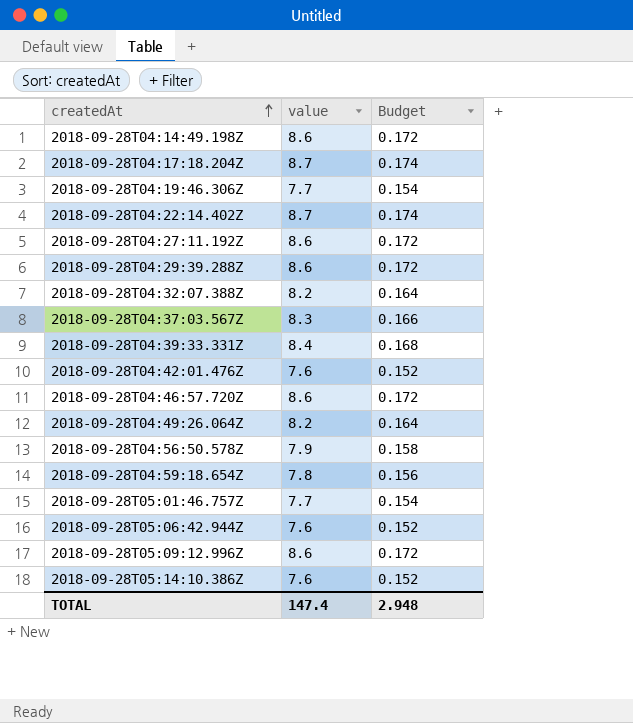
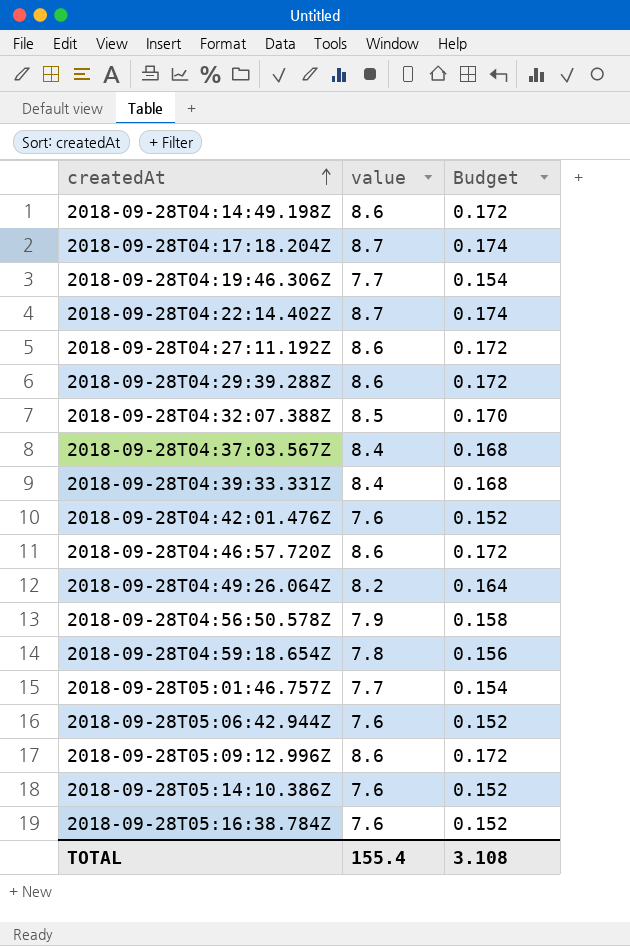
2018-09-28T04:32:07.388Z | value: 8.2 -> 8.5
2018-09-28T04:32:07.388Z | Budget: 0.164 -> 0.170
2018-09-28T04:37:03.567Z | value: 8.3 -> 8.4
2018-09-28T04:37:03.567Z | Budget: 0.166 -> 0.168
row 2018-09-28T05:16:38.784Z: none -> 7.6 | 0.152
TOTAL | value: 147.4 -> 155.4
TOTAL | Budget: 2.948 -> 3.108

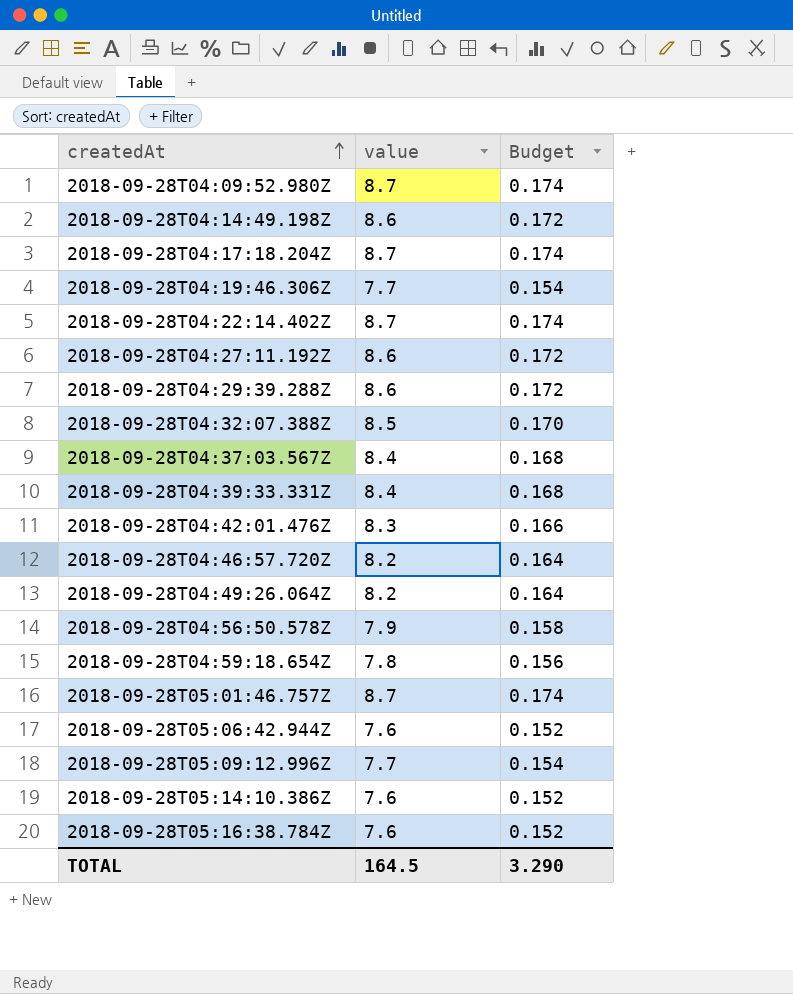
row 2018-09-28T04:09:52.980Z: none -> 8.7 | 0.174
2018-09-28T04:42:01.476Z | value: 7.6 -> 8.3
2018-09-28T04:42:01.476Z | Budget: 0.152 -> 0.166
2018-09-28T04:46:57.720Z | value: 8.6 -> 8.2
2018-09-28T04:46:57.720Z | Budget: 0.172 -> 0.164
2018-09-28T05:01:46.757Z | value: 7.7 -> 8.7
2018-09-28T05:01:46.757Z | Budget: 0.154 -> 0.174
2018-09-28T05:09:12.996Z | value: 8.6 -> 7.7
2018-09-28T05:09:12.996Z | Budget: 0.172 -> 0.154
TOTAL | value: 155.4 -> 164.5
TOTAL | Budget: 3.108 -> 3.290

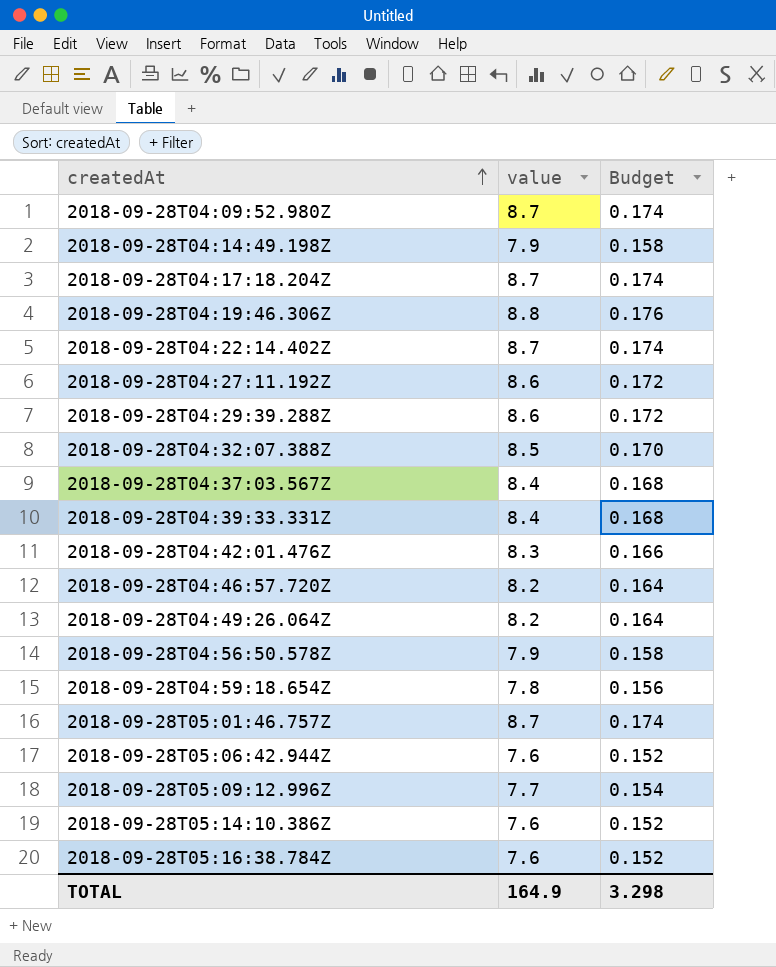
2018-09-28T04:14:49.198Z | value: 8.6 -> 7.9
2018-09-28T04:14:49.198Z | Budget: 0.172 -> 0.158
2018-09-28T04:19:46.306Z | value: 7.7 -> 8.8
2018-09-28T04:19:46.306Z | Budget: 0.154 -> 0.176
TOTAL | value: 164.5 -> 164.9
TOTAL | Budget: 3.290 -> 3.298

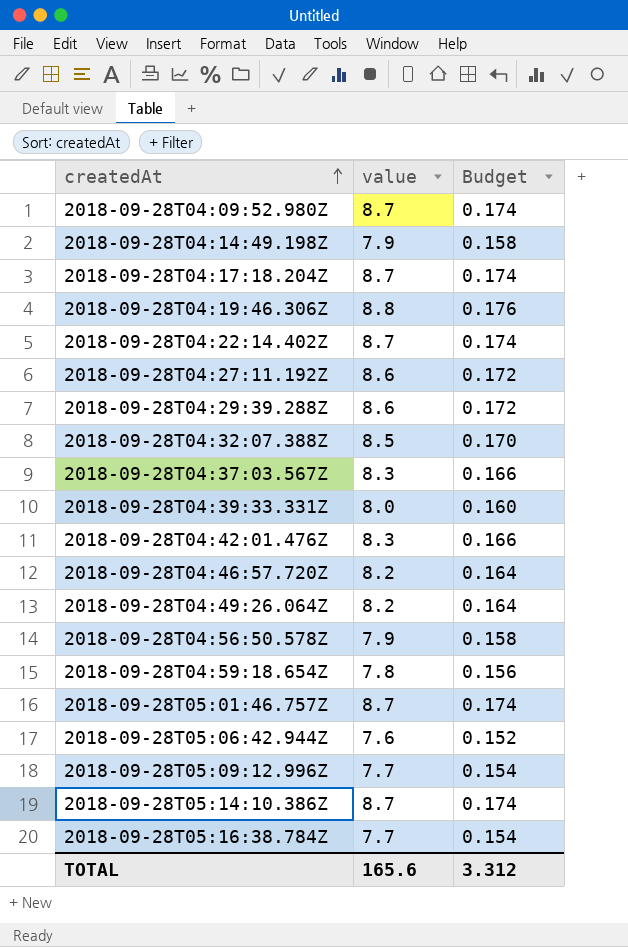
2018-09-28T04:37:03.567Z | value: 8.4 -> 8.3
2018-09-28T04:37:03.567Z | Budget: 0.168 -> 0.166
2018-09-28T04:39:33.331Z | value: 8.4 -> 8.0
2018-09-28T04:39:33.331Z | Budget: 0.168 -> 0.160
2018-09-28T05:14:10.386Z | value: 7.6 -> 8.7
2018-09-28T05:14:10.386Z | Budget: 0.152 -> 0.174
2018-09-28T05:16:38.784Z | value: 7.6 -> 7.7
2018-09-28T05:16:38.784Z | Budget: 0.152 -> 0.154
TOTAL | value: 164.9 -> 165.6
TOTAL | Budget: 3.298 -> 3.312

